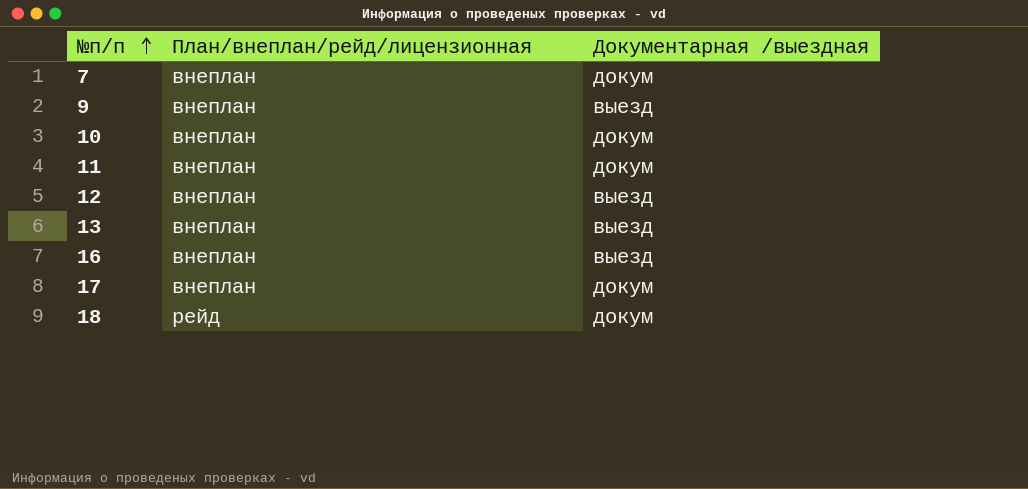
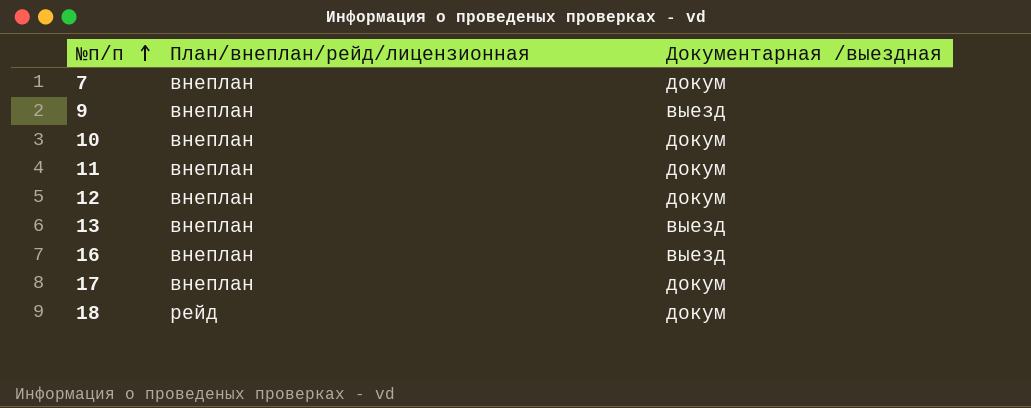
12 | Документарная /выездная: выезд -> докум

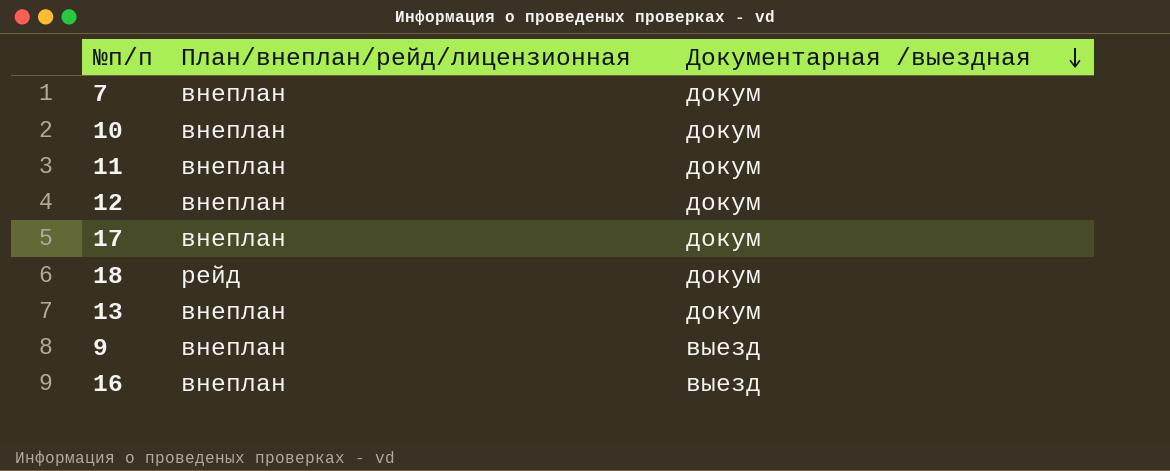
row order: №п/п ascending -> Документарная /выездная descending
13 | Документарная /выездная: выезд -> докум

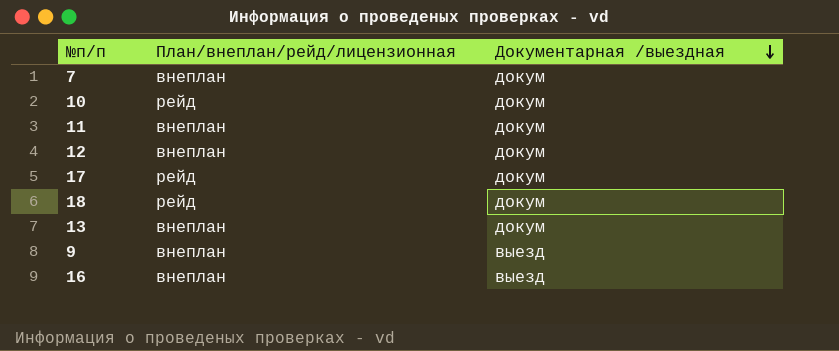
10 | План/внеплан/рейд/лицензионная: внеплан -> рейд
17 | План/внеплан/рейд/лицензионная: внеплан -> рейд

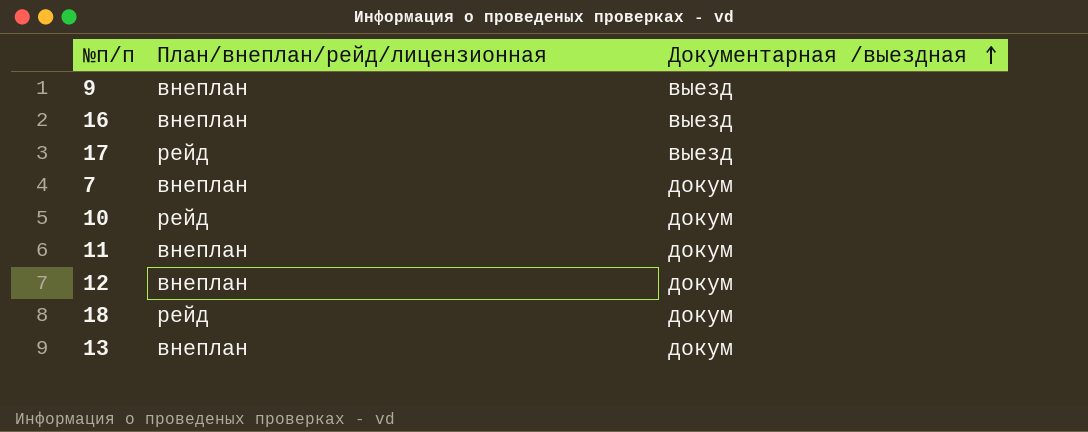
row order: Документарная /выездная descending -> Документарная /выездная ascending
17 | Документарная /выездная: докум -> выезд

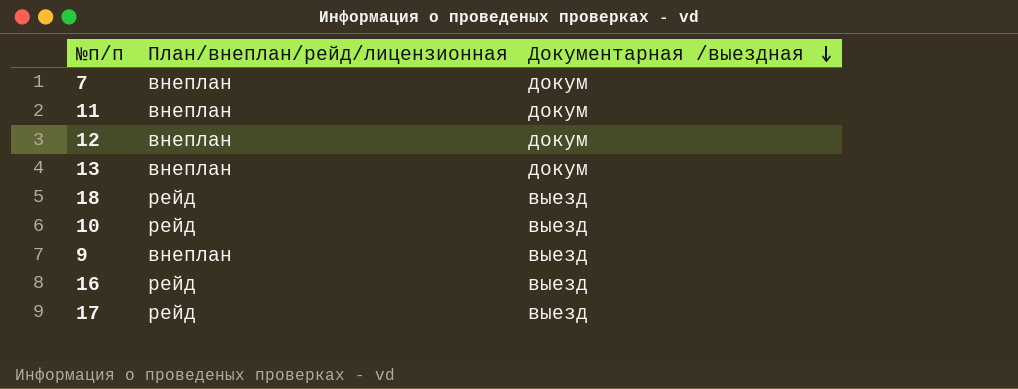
row order: Документарная /выездная ascending -> Документарная /выездная descending
18 | Документарная /выездная: докум -> выезд
10 | Документарная /выездная: докум -> выезд
16 | План/внеплан/рейд/лицензионная: внеплан -> рейд

